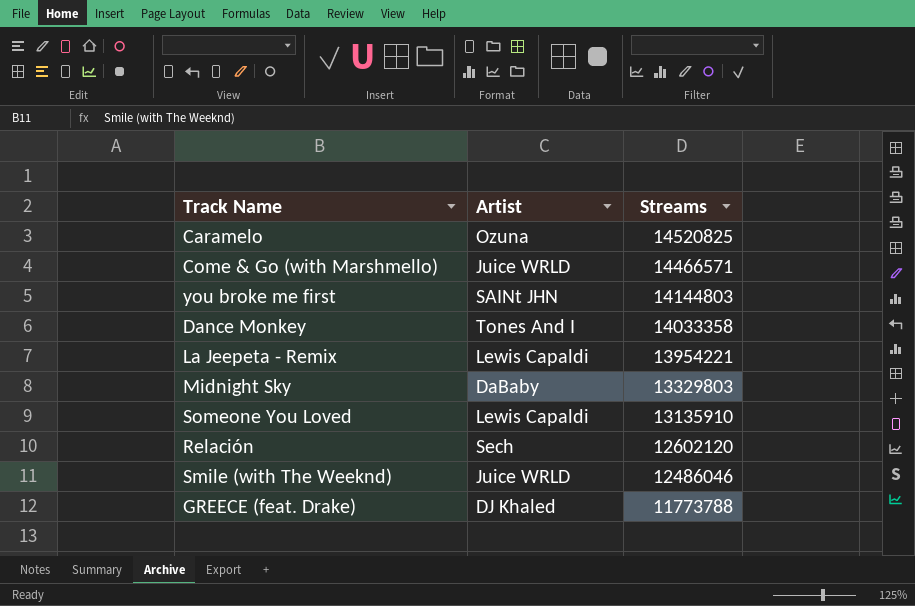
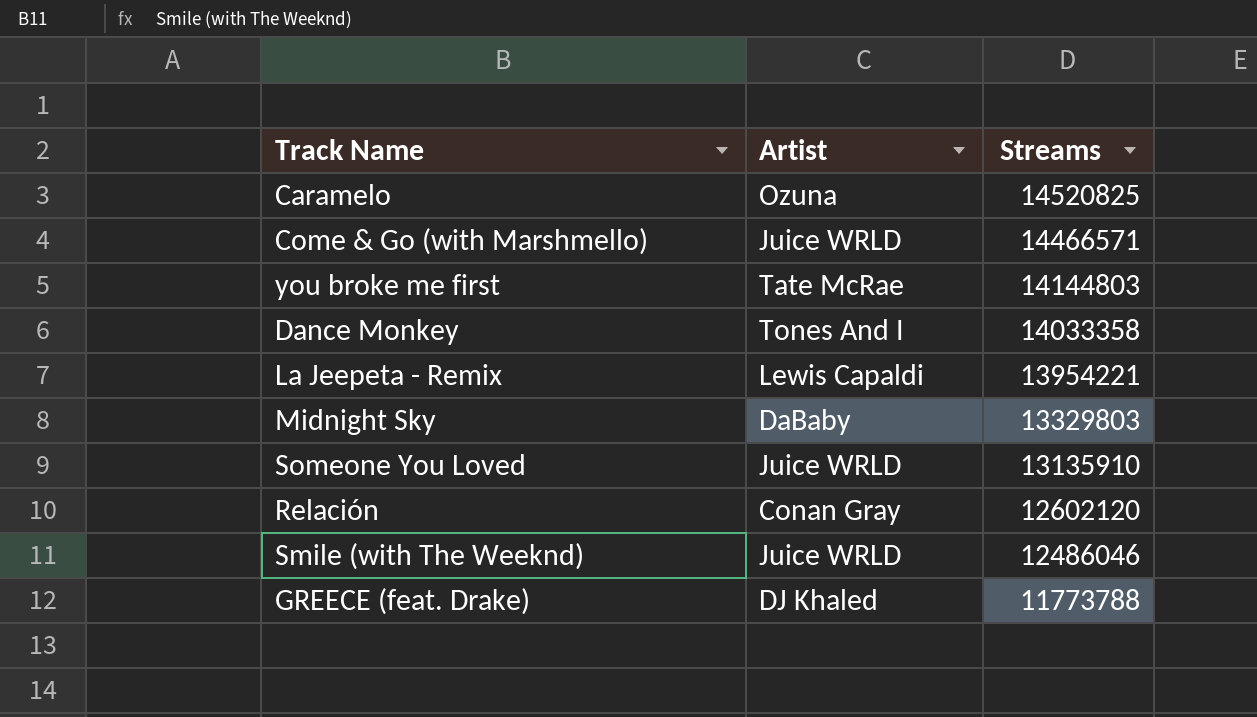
you broke me first | Artist: SAINt JHN -> Tate McRae
Someone You Loved | Artist: Lewis Capaldi -> Juice WRLD
Relación | Artist: Sech -> Conan Gray

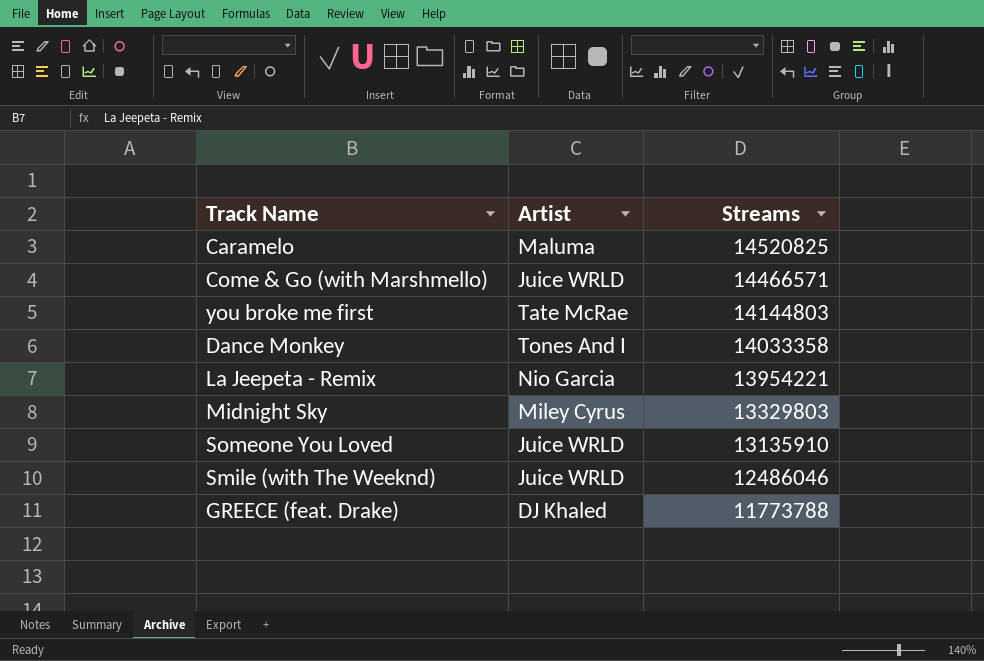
row Relación: Conan Gray | 12602120 -> none
Caramelo | Artist: Ozuna -> Maluma
La Jeepeta - Remix | Artist: Lewis Capaldi -> Nio Garcia
Midnight Sky | Artist: DaBaby -> Miley Cyrus

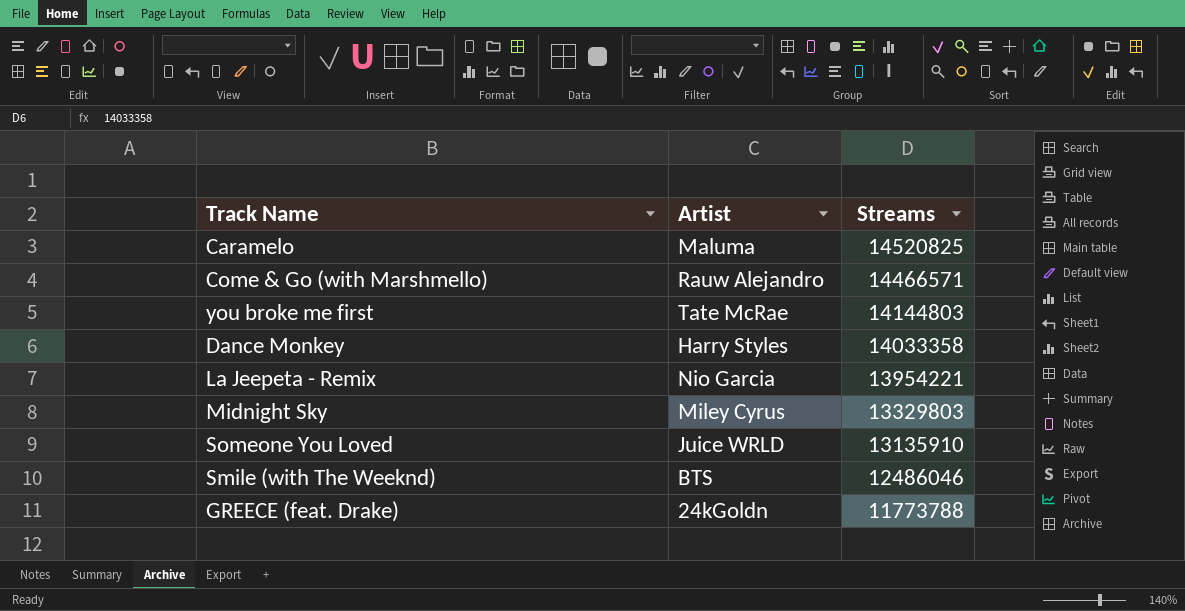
Come & Go (with Marshmello) | Artist: Juice WRLD -> Rauw Alejandro
Dance Monkey | Artist: Tones And I -> Harry Styles
Smile (with The Weeknd) | Artist: Juice WRLD -> BTS
GREECE (feat. Drake) | Artist: DJ Khaled -> 24kGoldn

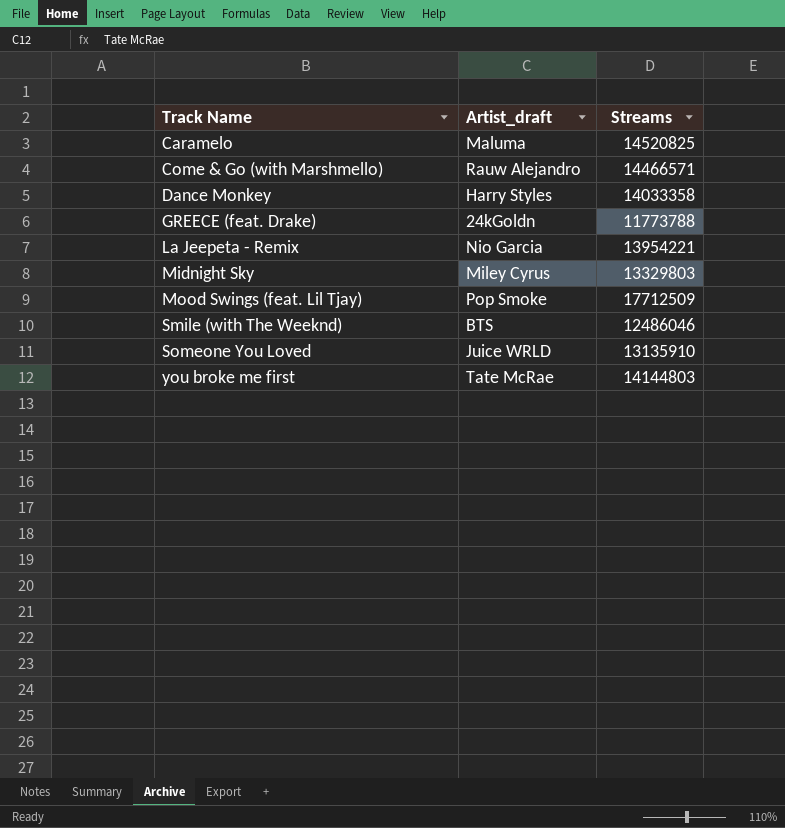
row order: Streams descending -> Track Name ascending
column name: Artist -> Artist_draft
row Mood Swings (feat. Lil Tjay): none -> Pop Smoke | 17712509

